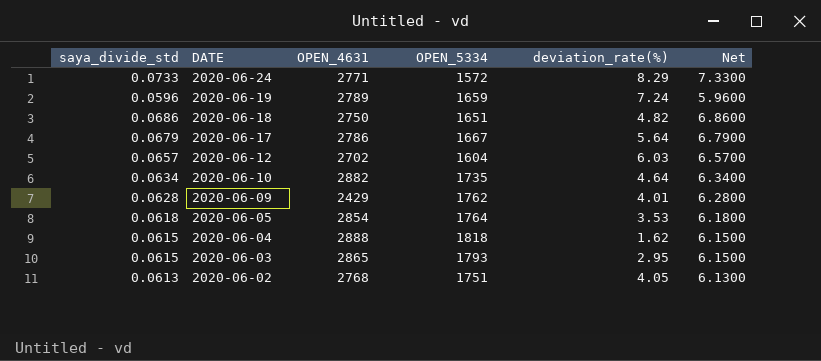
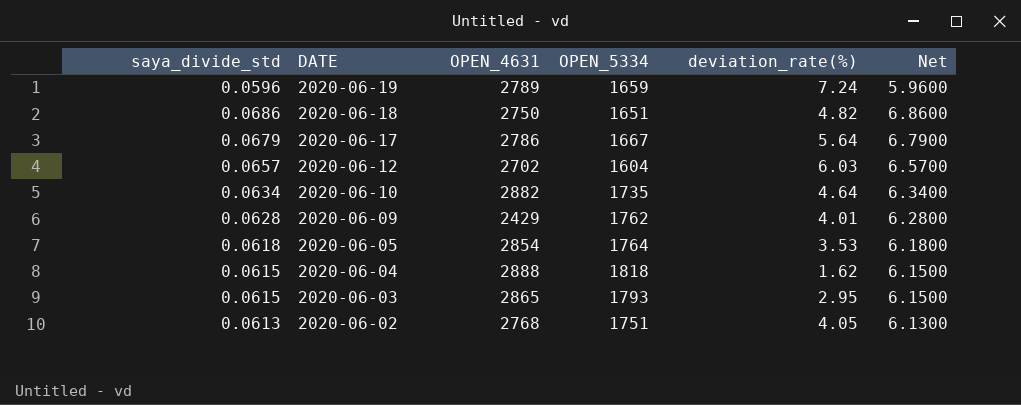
row 2020-06-24: 0.0733 | 2771 | 1572 | 8.29 | 7.3300 -> none

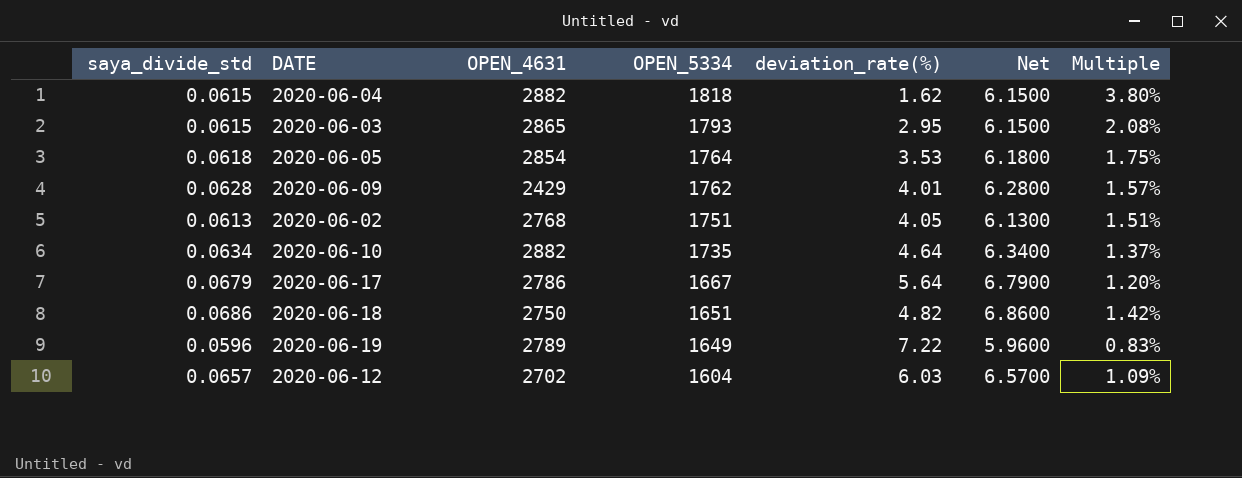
row order: DATE descending -> OPEN_5334 descending
column Multiple | formula: none -> [saya_divide_std] / [deviation_rate(%)]
2020-06-04 | OPEN_4631: 2888 -> 2882
2020-06-19 | OPEN_5334: 1659 -> 1649
2020-06-19 | deviation_rate(%): 7.24 -> 7.22

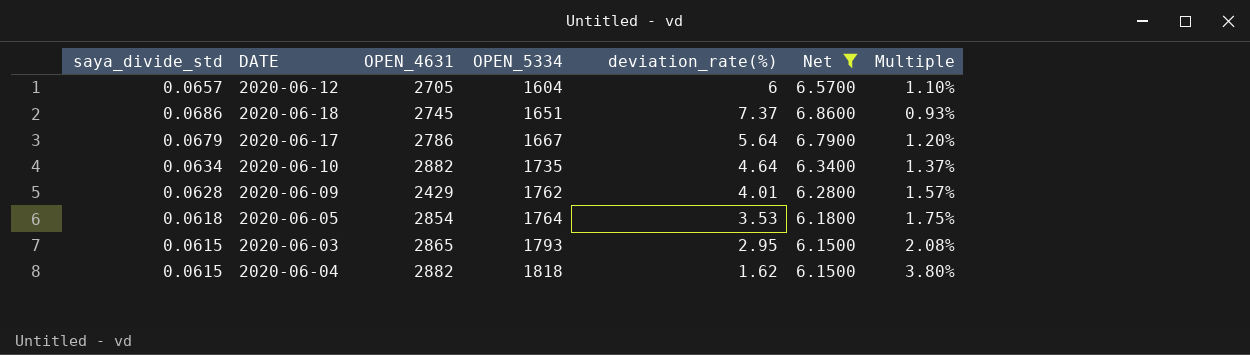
filter: none -> Net >= 6.1500
row order: OPEN_5334 descending -> OPEN_5334 ascending
2020-06-12 | OPEN_4631: 2702 -> 2705
2020-06-12 | deviation_rate(%): 6.03 -> 6
2020-06-12 | Multiple: 1.09% -> 1.10%
2020-06-18 | OPEN_4631: 2750 -> 2745
2020-06-18 | deviation_rate(%): 4.82 -> 7.37
2020-06-18 | Multiple: 1.42% -> 0.93%

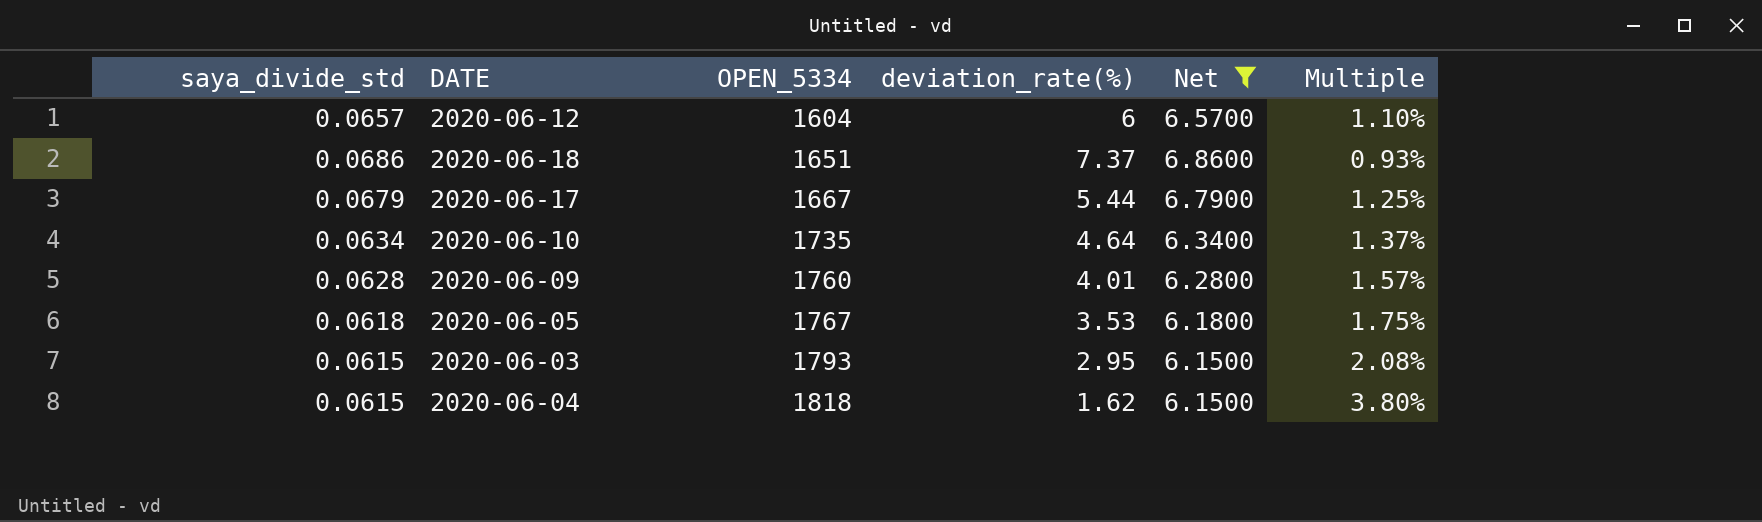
column OPEN_4631 | position: 3 -> none
2020-06-17 | deviation_rate(%): 5.64 -> 5.44
2020-06-17 | Multiple: 1.20% -> 1.25%
2020-06-09 | OPEN_5334: 1762 -> 1760
2020-06-05 | OPEN_5334: 1764 -> 1767

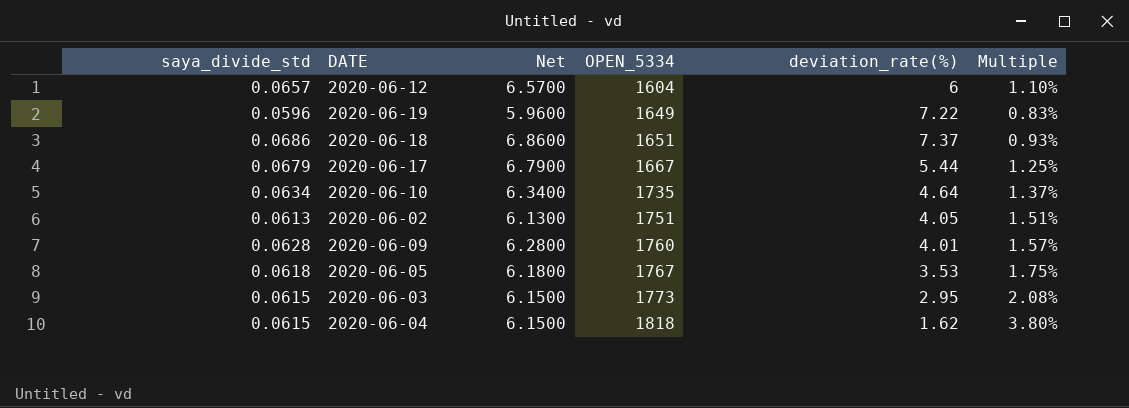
filter: Net >= 6.1500 -> none
column Net | position: 5 -> 3
2020-06-03 | OPEN_5334: 1793 -> 1773

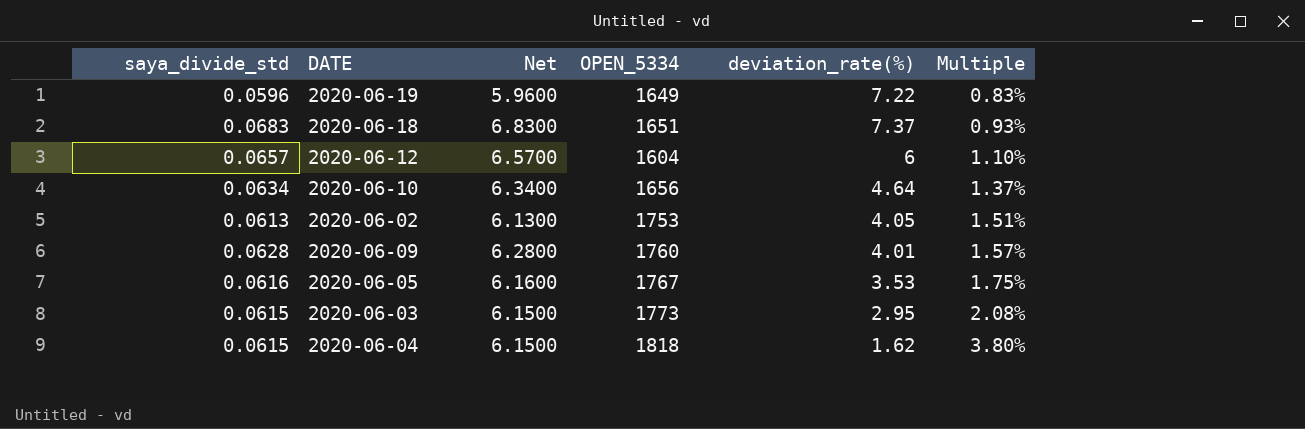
row order: OPEN_5334 ascending -> Multiple ascending
row 2020-06-17: 0.0679 | 6.7900 | 1667 | 5.44 | 1.25% -> none
2020-06-18 | saya_divide_std: 0.0686 -> 0.0683
2020-06-18 | Net: 6.8600 -> 6.8300
2020-06-10 | OPEN_5334: 1735 -> 1656
2020-06-02 | OPEN_5334: 1751 -> 1753
2020-06-05 | saya_divide_std: 0.0618 -> 0.0616
2020-06-05 | Net: 6.1800 -> 6.1600

